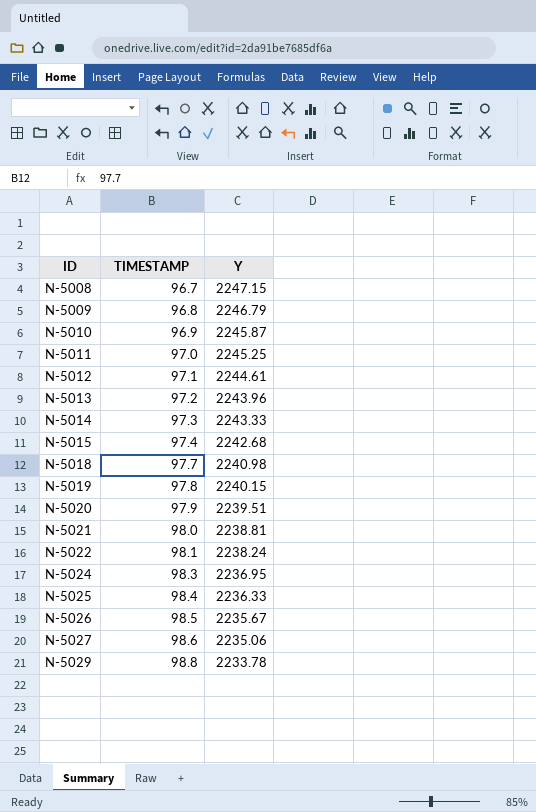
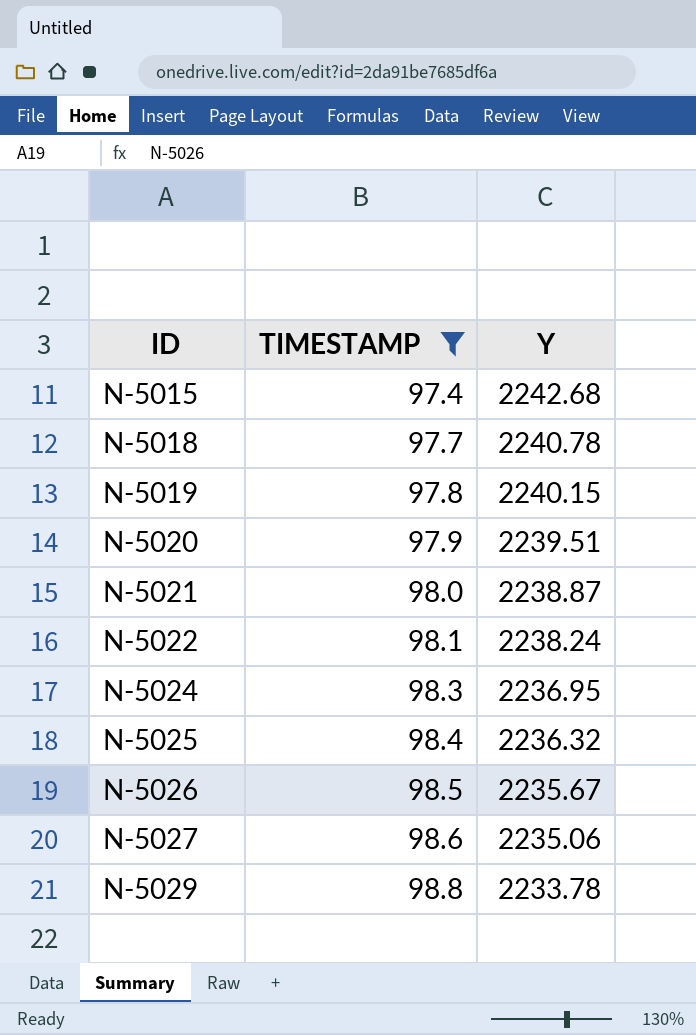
filter: none -> TIMESTAMP >= 97.4
N-5018 | Y: 2240.98 -> 2240.78
N-5021 | Y: 2238.81 -> 2238.87
N-5025 | Y: 2236.33 -> 2236.32

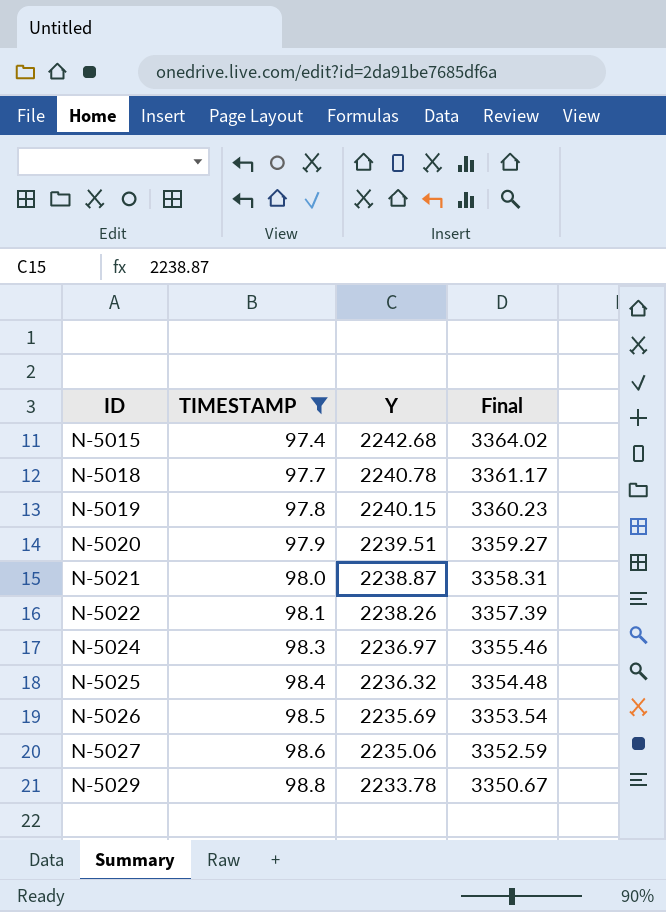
column Final | formula: none -> [Y] * 1.5
N-5022 | Y: 2238.24 -> 2238.26
N-5024 | Y: 2236.95 -> 2236.97
N-5026 | Y: 2235.67 -> 2235.69

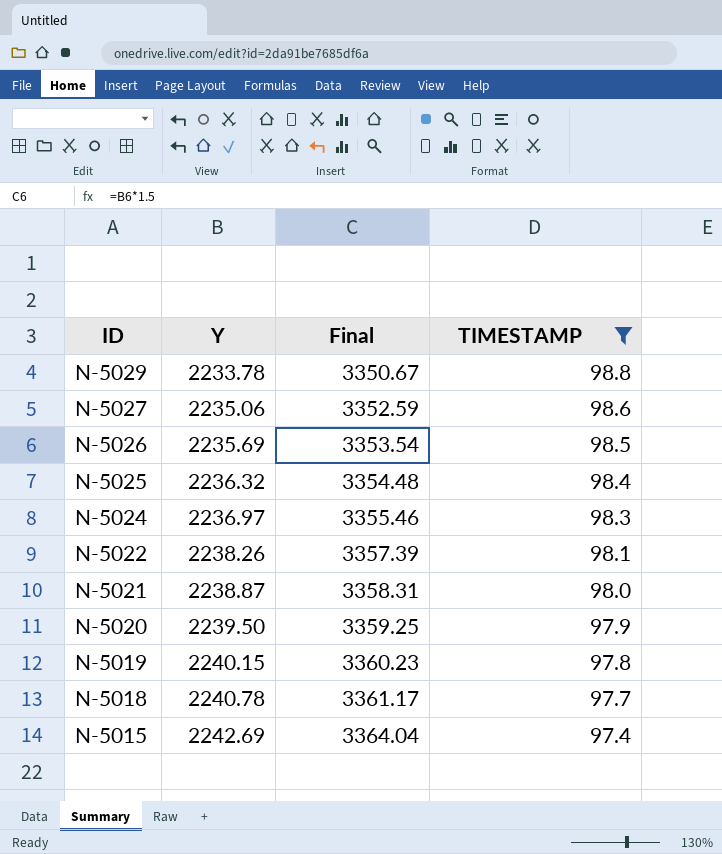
row order: ID ascending -> ID descending
column TIMESTAMP | position: 2 -> 4
N-5020 | Y: 2239.51 -> 2239.50
N-5020 | Final: 3359.27 -> 3359.25
N-5015 | Y: 2242.68 -> 2242.69
N-5015 | Final: 3364.02 -> 3364.04

